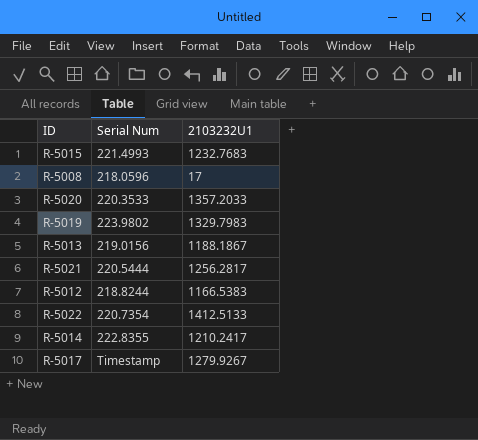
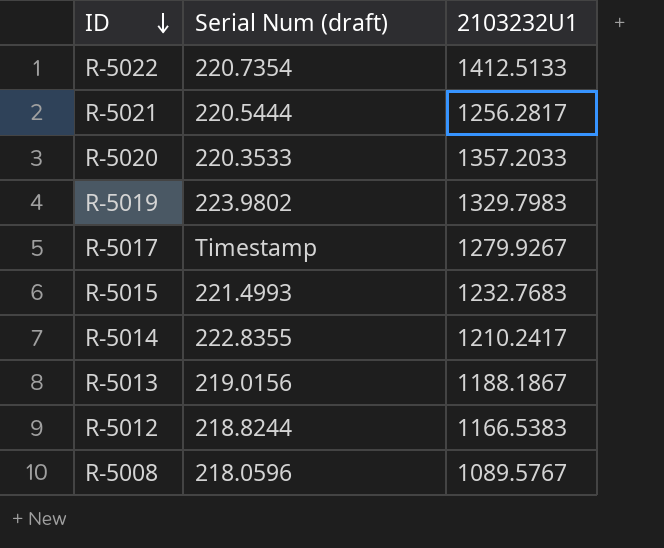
row order: none -> ID descending
column name: Serial Num -> Serial Num (draft)
R-5008 | 2103232U1: 17 -> 1089.5767

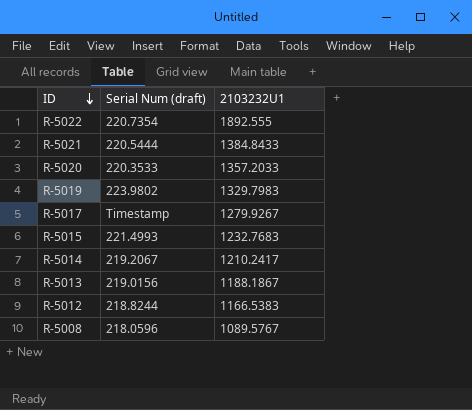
R-5022 | 2103232U1: 1412.5133 -> 1892.555
R-5021 | 2103232U1: 1256.2817 -> 1384.8433
R-5014 | Serial Num (draft): 222.8355 -> 219.2067

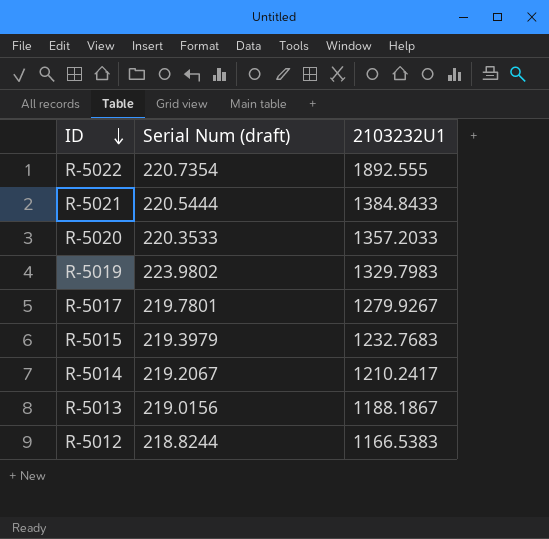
row R-5008: 218.0596 | 1089.5767 -> none
R-5017 | Serial Num (draft): Timestamp -> 219.7801
R-5015 | Serial Num (draft): 221.4993 -> 219.3979

